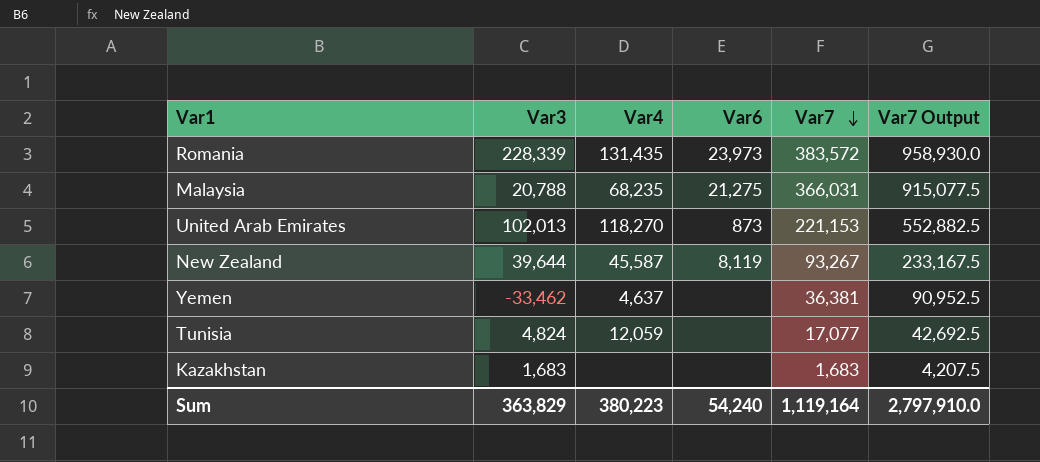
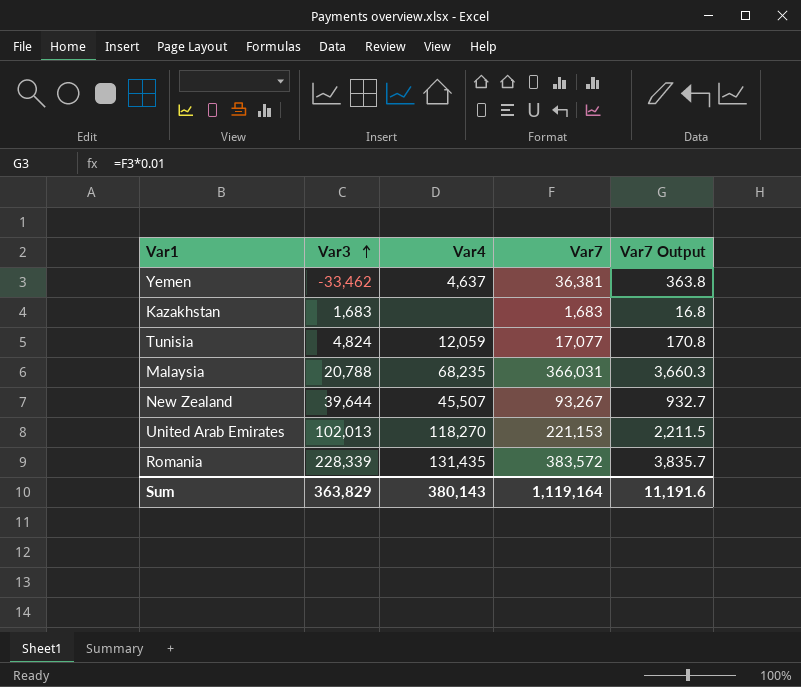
row order: Var7 descending -> Var3 ascending
column Var6 | position: 4 -> none
column Var7 Output | formula: [Var7] * 2.5 -> [Var7] * 0.01
New Zealand | Var4: 45,587 -> 45,507
Sum | Var4: 380,223 -> 380,143
Sum | Var7 Output: 2,797,910.0 -> 11,191.6

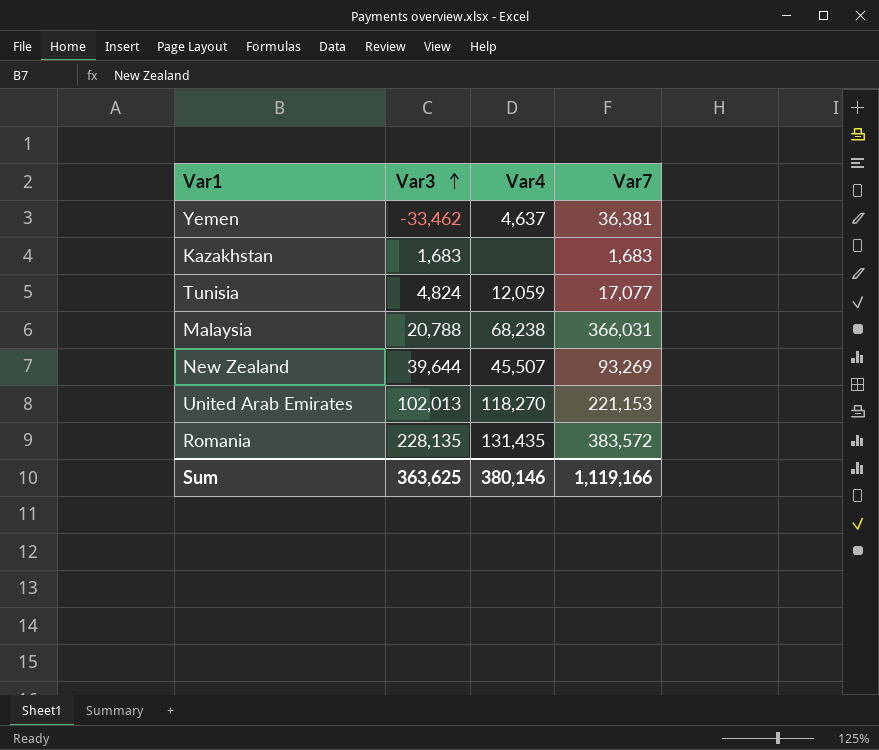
column Var7 Output | formula: [Var7] * 0.01 -> none
Malaysia | Var4: 68,235 -> 68,238
New Zealand | Var7: 93,267 -> 93,269
Romania | Var3: 228,339 -> 228,135
Sum | Var3: 363,829 -> 363,625
Sum | Var4: 380,143 -> 380,146
Sum | Var7: 1,119,164 -> 1,119,166

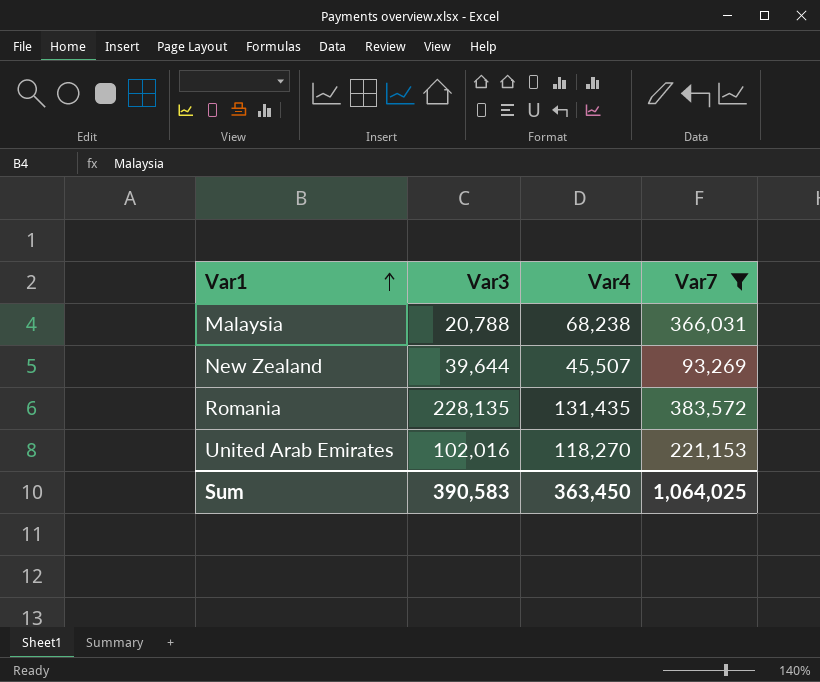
filter: none -> Var7 >= 93,269
row order: Var3 ascending -> Var1 ascending
United Arab Emirates | Var3: 102,013 -> 102,016
Sum | Var3: 363,625 -> 390,583
Sum | Var4: 380,146 -> 363,450
Sum | Var7: 1,119,166 -> 1,064,025

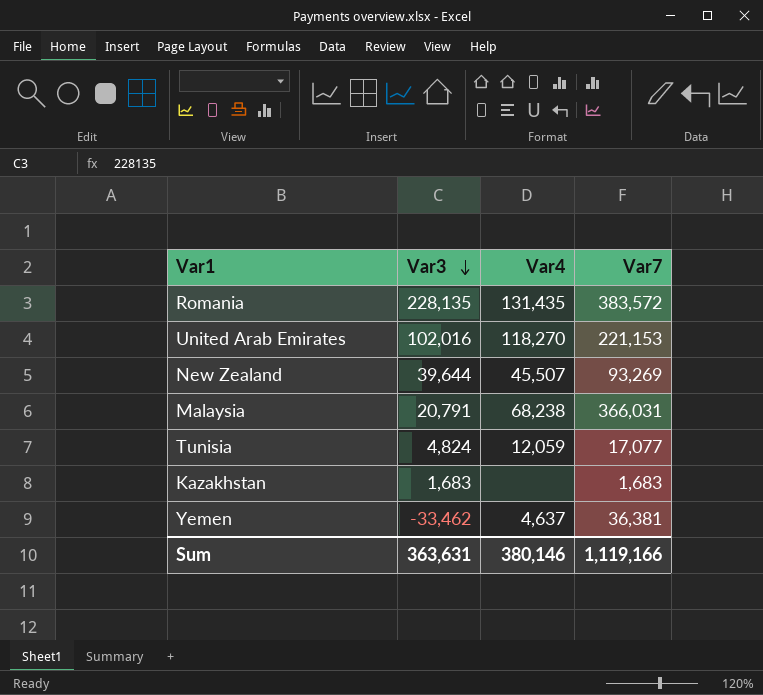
filter: Var7 >= 93,269 -> none
row order: Var1 ascending -> Var3 descending
Malaysia | Var3: 20,788 -> 20,791
Sum | Var3: 390,583 -> 363,631
Sum | Var4: 363,450 -> 380,146
Sum | Var7: 1,064,025 -> 1,119,166

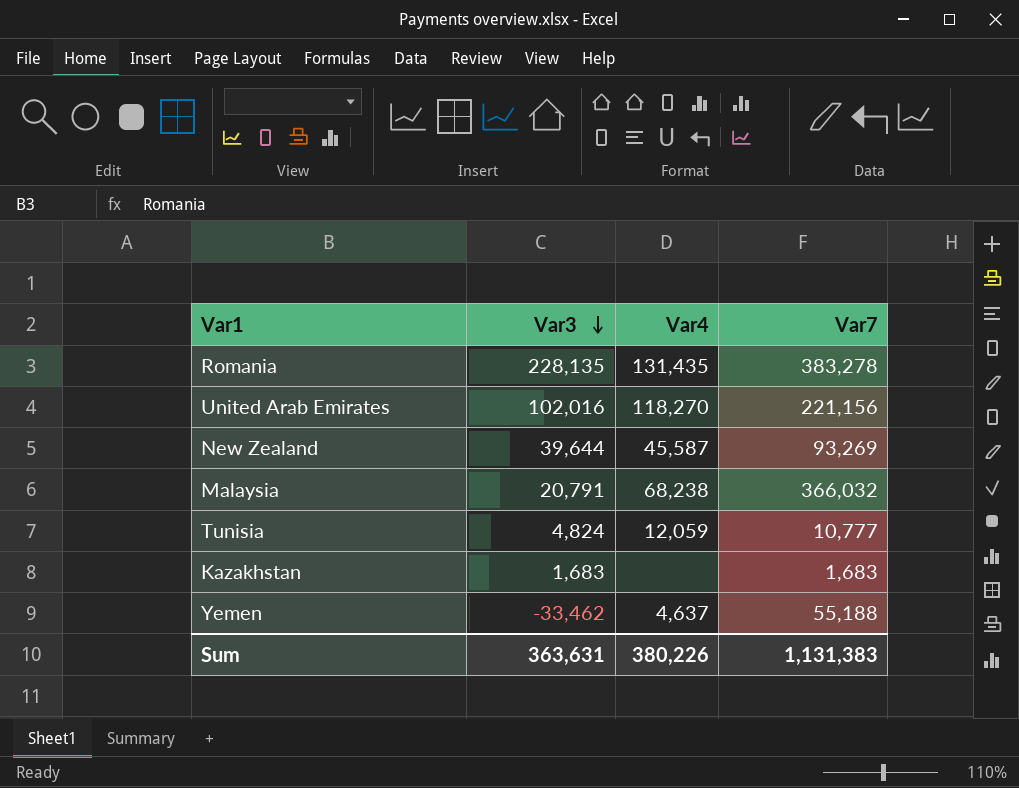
Romania | Var7: 383,572 -> 383,278
United Arab Emirates | Var7: 221,153 -> 221,156
New Zealand | Var4: 45,507 -> 45,587
Malaysia | Var7: 366,031 -> 366,032
Tunisia | Var7: 17,077 -> 10,777
Yemen | Var7: 36,381 -> 55,188
Sum | Var4: 380,146 -> 380,226
Sum | Var7: 1,119,166 -> 1,131,383

